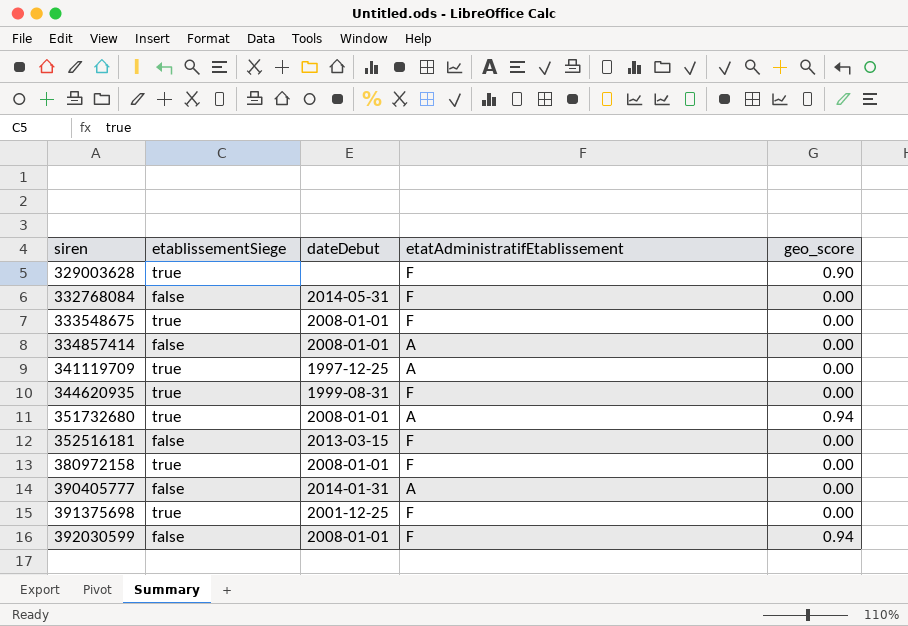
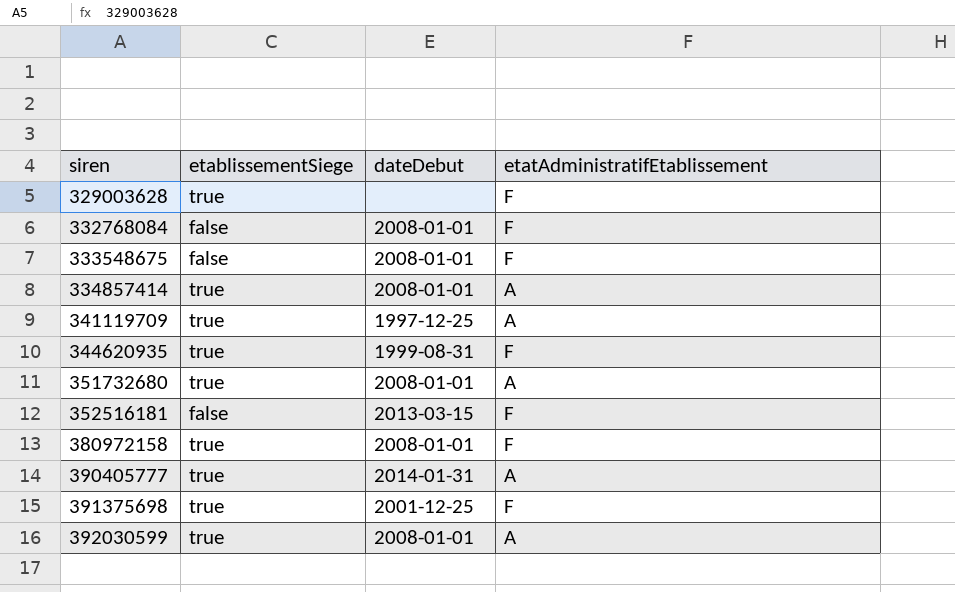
column geo_score | position: 5 -> none
332768084 | dateDebut: 2014-05-31 -> 2008-01-01
333548675 | etablissementSiege: true -> false
334857414 | etablissementSiege: false -> true
390405777 | etablissementSiege: false -> true
392030599 | etablissementSiege: false -> true
392030599 | etatAdministratifEtablissement: F -> A

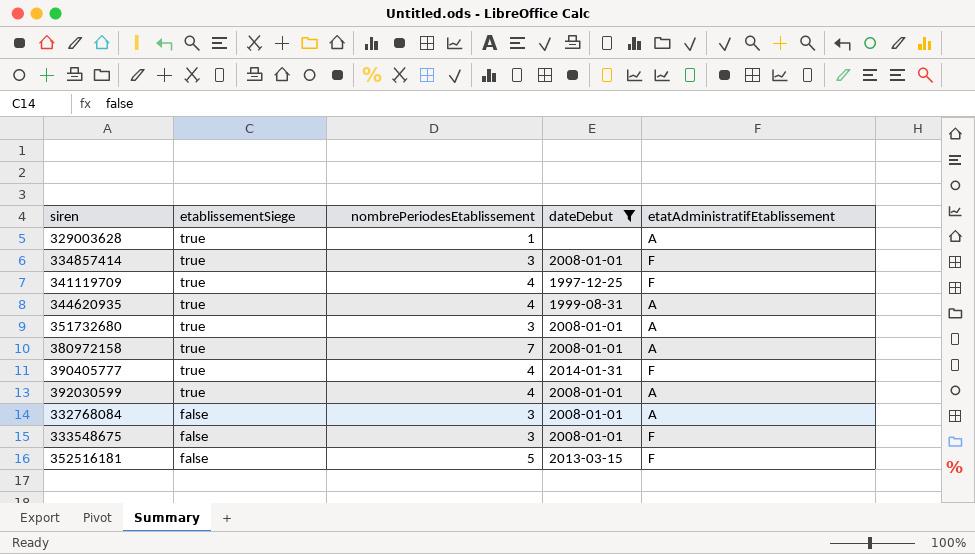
filter: none -> dateDebut != 2001-12-25
row order: siren ascending -> etablissementSiege descending
column nombrePeriodesEtablissement | position: none -> 3
329003628 | etatAdministratifEtablissement: F -> A
334857414 | etatAdministratifEtablissement: A -> F
341119709 | etatAdministratifEtablissement: A -> F
344620935 | etatAdministratifEtablissement: F -> A
380972158 | etatAdministratifEtablissement: F -> A
390405777 | etatAdministratifEtablissement: A -> F
332768084 | etatAdministratifEtablissement: F -> A

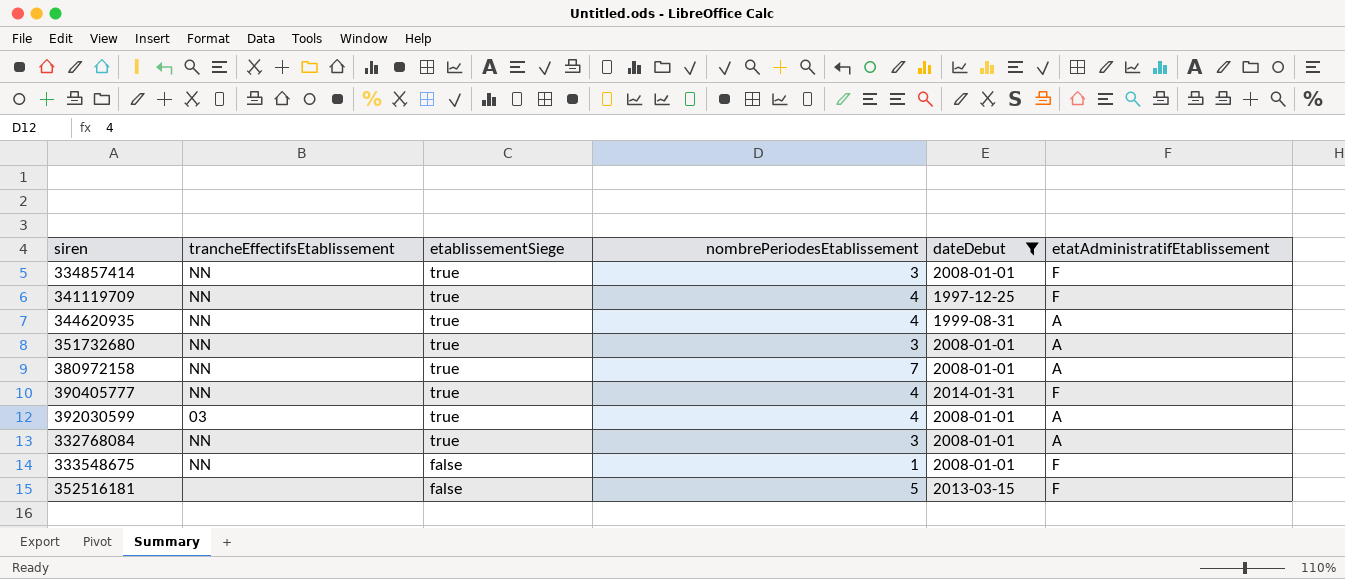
column trancheEffectifsEtablissement | position: none -> 2
row 329003628: true | 1 | none | A -> none
332768084 | etablissementSiege: false -> true
333548675 | nombrePeriodesEtablissement: 3 -> 1

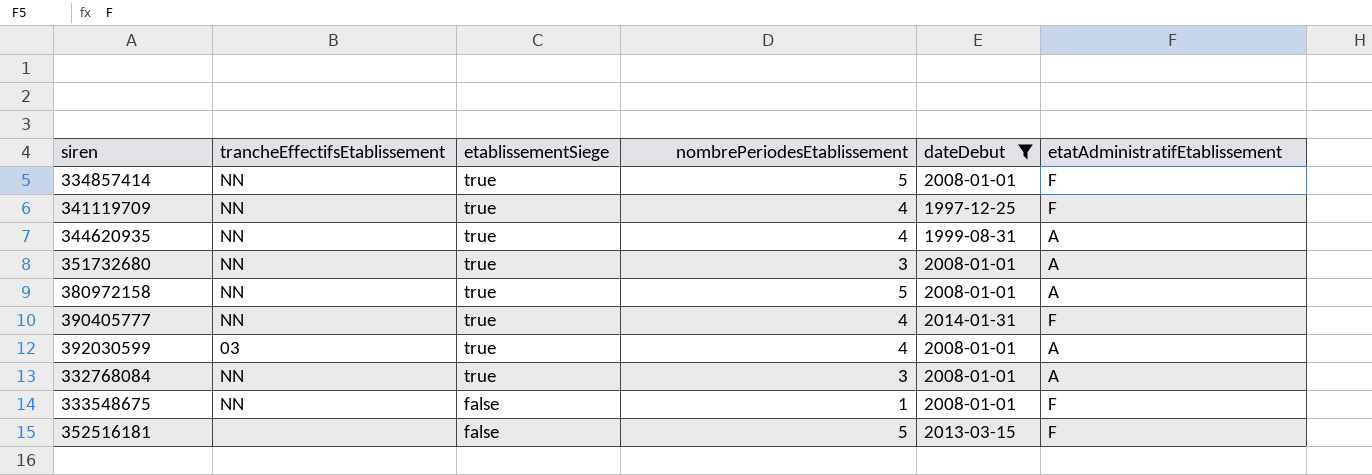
334857414 | nombrePeriodesEtablissement: 3 -> 5
380972158 | nombrePeriodesEtablissement: 7 -> 5

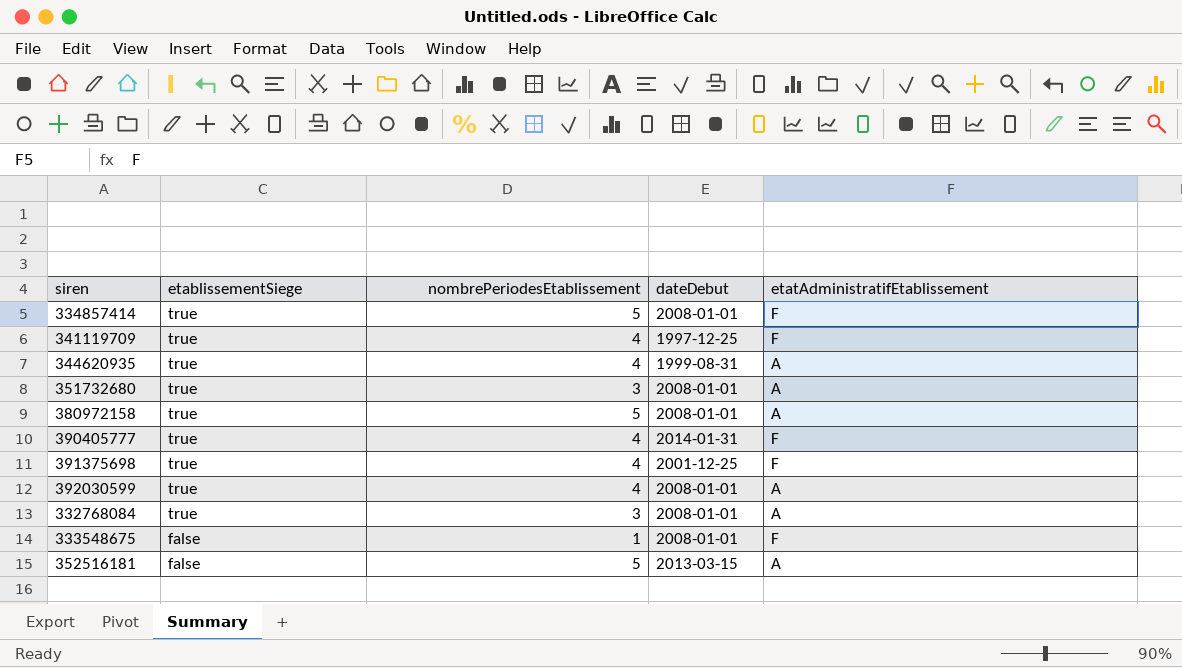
filter: dateDebut != 2001-12-25 -> none
column trancheEffectifsEtablissement | position: 2 -> none
352516181 | etatAdministratifEtablissement: F -> A

